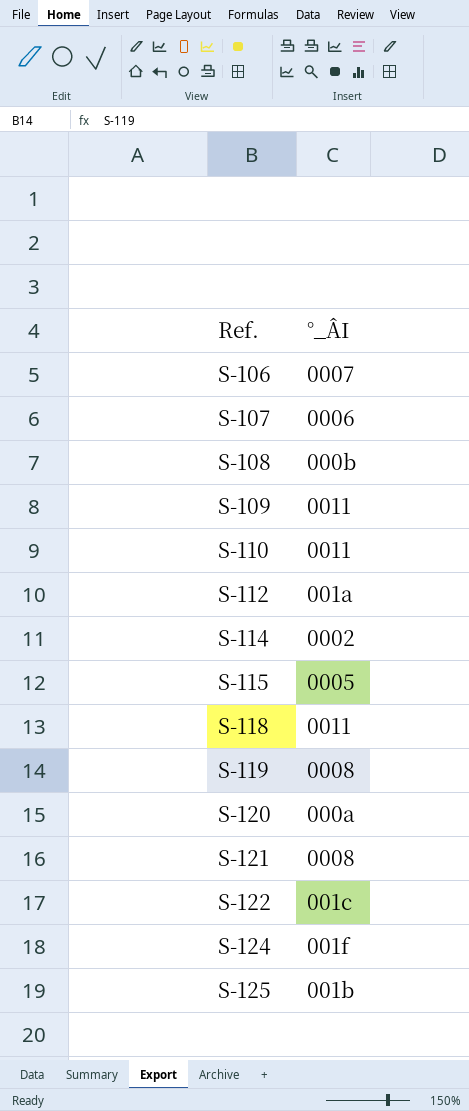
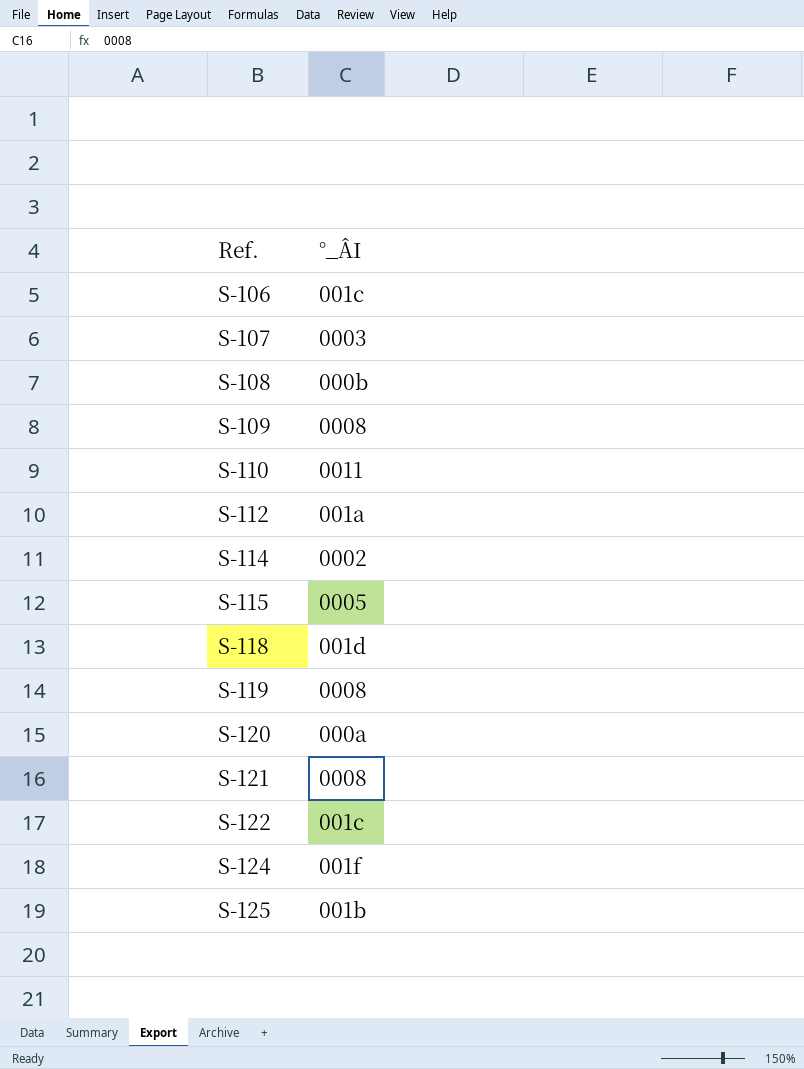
S-106 | °_ÂI: 0007 -> 001c
S-107 | °_ÂI: 0006 -> 0003
S-109 | °_ÂI: 0011 -> 0008
S-118 | °_ÂI: 0011 -> 001d

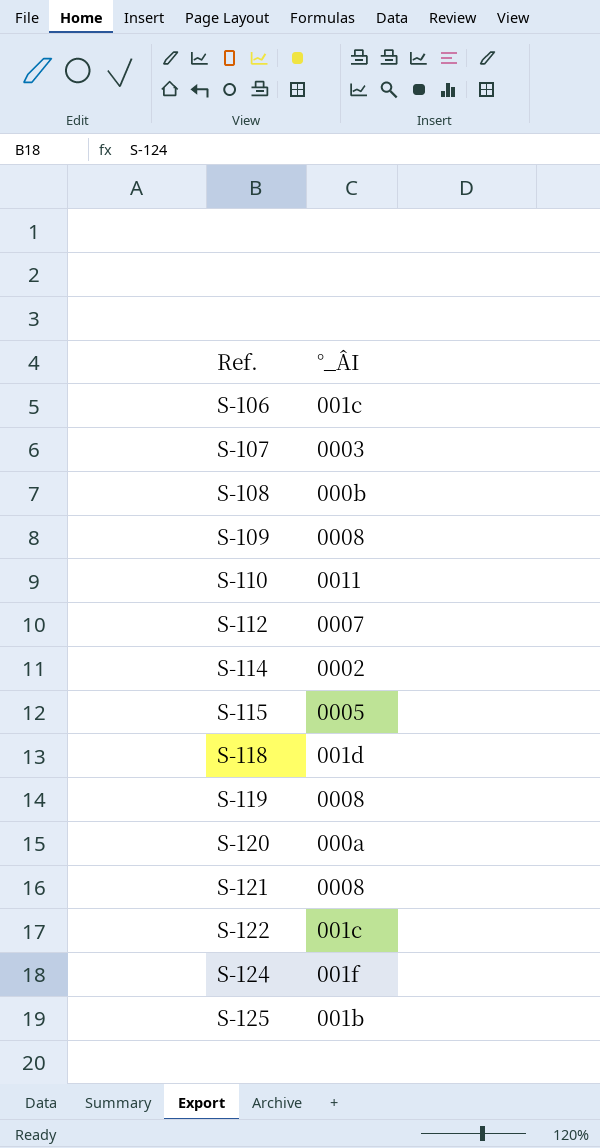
S-112 | °_ÂI: 001a -> 0007

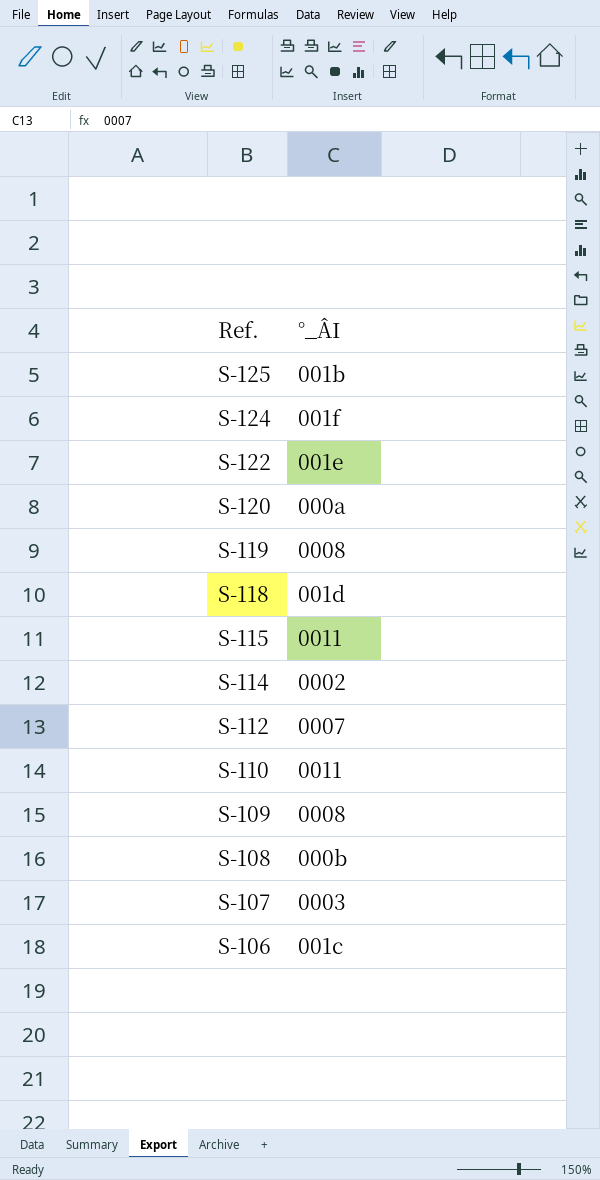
row order: Ref. ascending -> Ref. descending
row S-121: 0008 -> none
S-122 | °_ÂI: 001c -> 001e
S-115 | °_ÂI: 0005 -> 0011

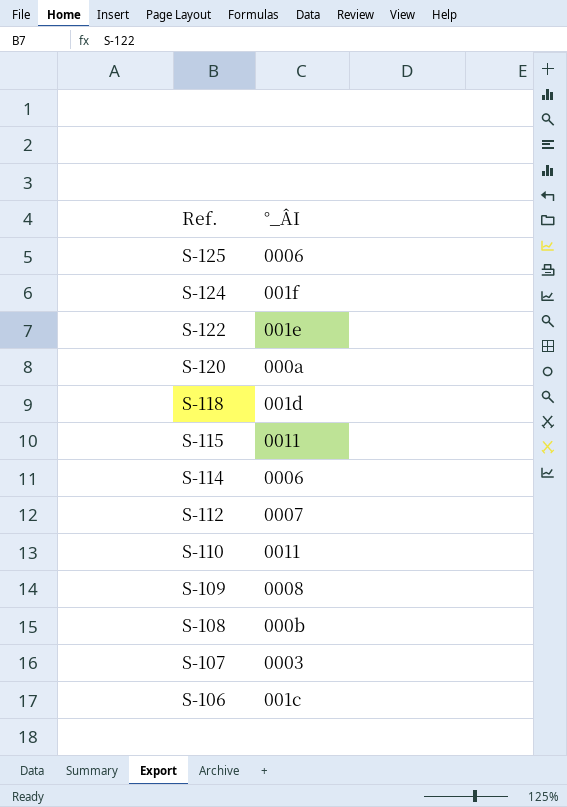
row S-119: 0008 -> none
S-125 | °_ÂI: 001b -> 0006
S-114 | °_ÂI: 0002 -> 0006

